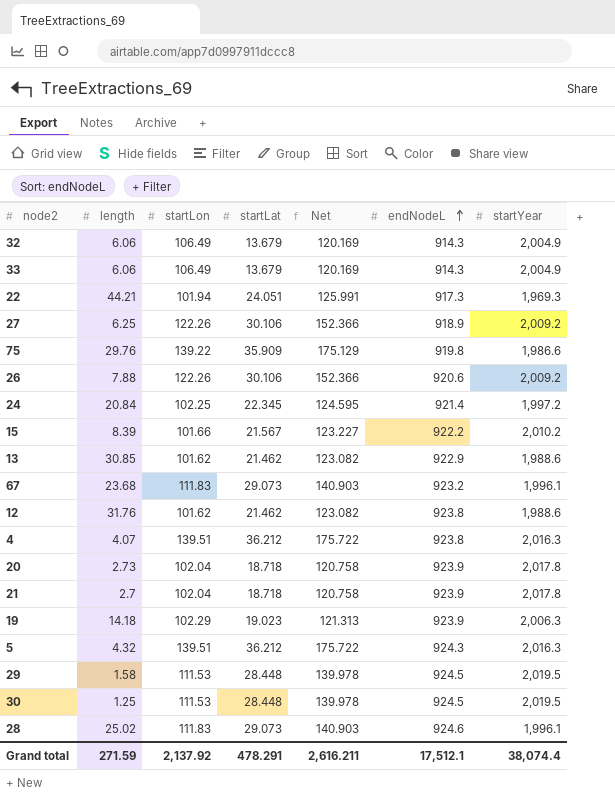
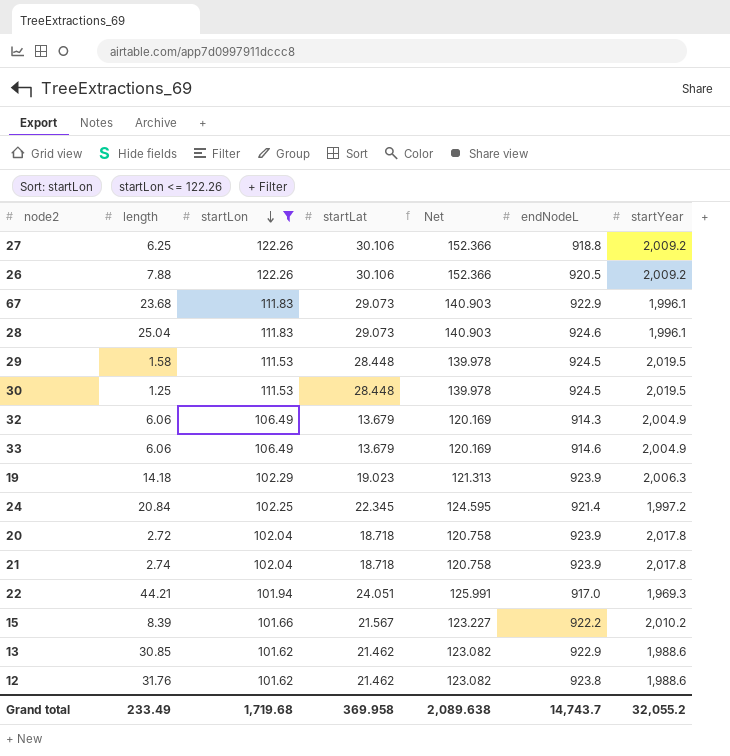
filter: none -> startLon <= 122.26
row order: endNodeL ascending -> startLon descending
27 | endNodeL: 918.9 -> 918.8
26 | endNodeL: 920.6 -> 920.5
67 | endNodeL: 923.2 -> 922.9
28 | length: 25.02 -> 25.04
33 | endNodeL: 914.3 -> 914.6
20 | length: 2.73 -> 2.72
21 | length: 2.7 -> 2.74
22 | endNodeL: 917.3 -> 917.0
Grand total | length: 271.59 -> 233.49
Grand total | startLon: 2,137.92 -> 1,719.68
Grand total | startLat: 478.291 -> 369.958
Grand total | Net: 2,616.211 -> 2,089.638
Grand total | endNodeL: 17,512.1 -> 14,743.7
Grand total | startYear: 38,074.4 -> 32,055.2

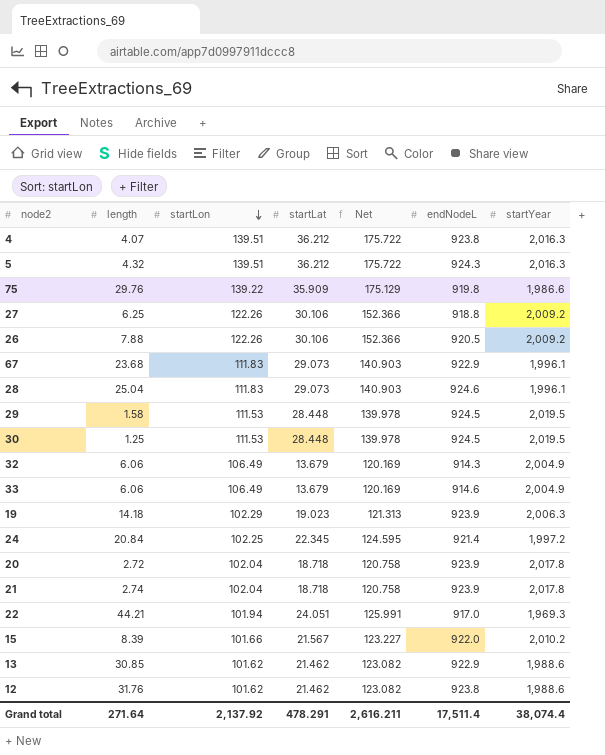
filter: startLon <= 122.26 -> none
15 | endNodeL: 922.2 -> 922.0
Grand total | length: 233.49 -> 271.64
Grand total | startLon: 1,719.68 -> 2,137.92
Grand total | startLat: 369.958 -> 478.291
Grand total | Net: 2,089.638 -> 2,616.211
Grand total | endNodeL: 14,743.7 -> 17,511.4
Grand total | startYear: 32,055.2 -> 38,074.4

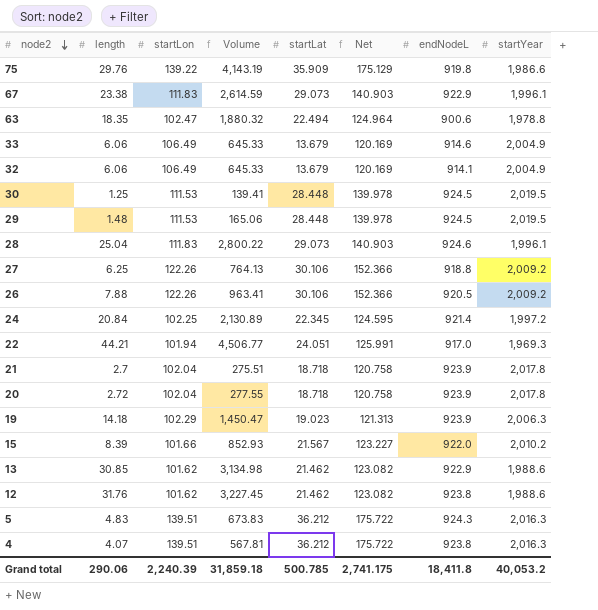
row order: startLon descending -> node2 descending
column Volume | formula: none -> [length] * [startLon]
67 | length: 23.68 -> 23.38
row 63: none -> 18.35 | 102.47 | 1,880.32 | 22.494 | 124.964 | 900.6 | 1,978.8
32 | endNodeL: 914.3 -> 914.1
29 | length: 1.58 -> 1.48
21 | length: 2.74 -> 2.7
5 | length: 4.32 -> 4.83
Grand total | length: 271.64 -> 290.06
Grand total | startLon: 2,137.92 -> 2,240.39
Grand total | startLat: 478.291 -> 500.785
Grand total | Net: 2,616.211 -> 2,741.175
Grand total | endNodeL: 17,511.4 -> 18,411.8
Grand total | startYear: 38,074.4 -> 40,053.2

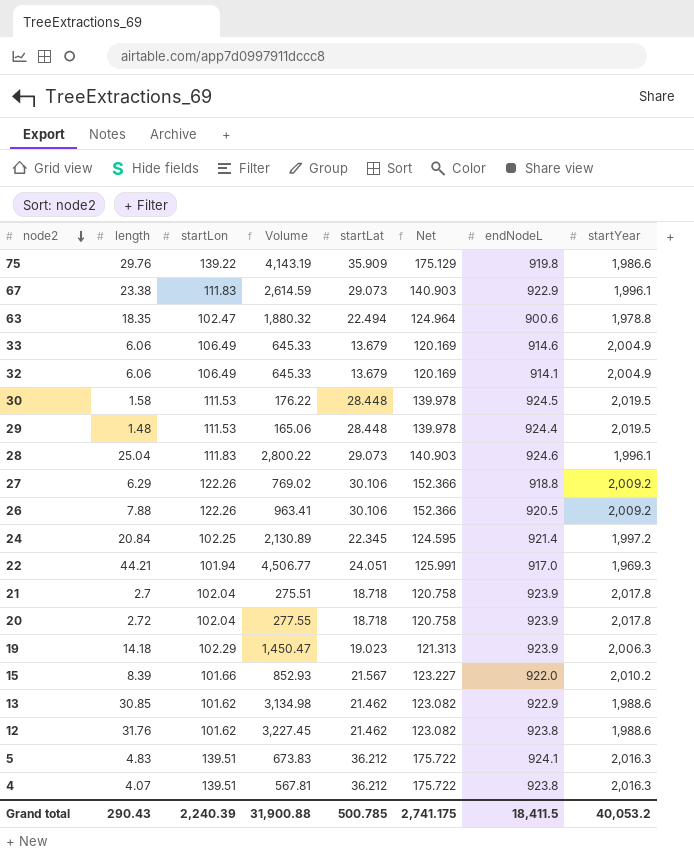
30 | length: 1.25 -> 1.58
30 | Volume: 139.41 -> 176.22
29 | endNodeL: 924.5 -> 924.4
27 | length: 6.25 -> 6.29
27 | Volume: 764.13 -> 769.02
5 | endNodeL: 924.3 -> 924.1
Grand total | length: 290.06 -> 290.43
Grand total | Volume: 31,859.18 -> 31,900.88
Grand total | endNodeL: 18,411.8 -> 18,411.5

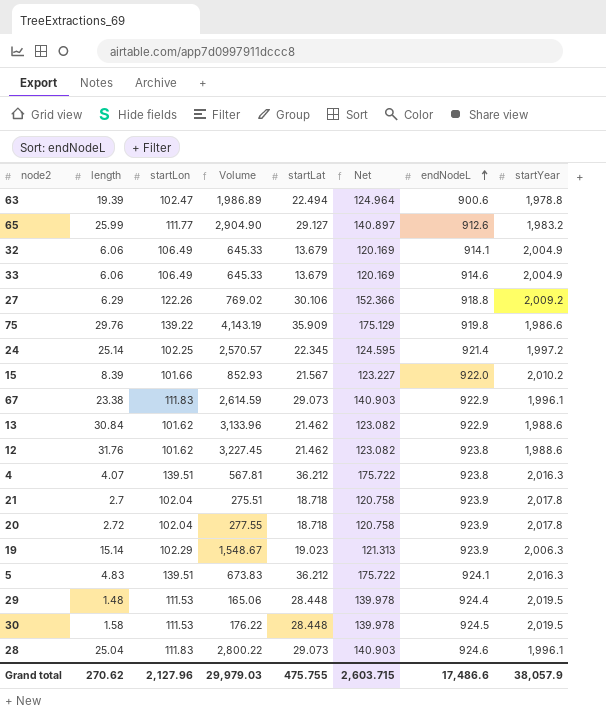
row order: node2 descending -> endNodeL ascending
row 26: 7.88 | 122.26 | 963.41 | 30.106 | 152.366 | 920.5 | 2,009.2 -> none
row 22: 44.21 | 101.94 | 4,506.77 | 24.051 | 125.991 | 917.0 | 1,969.3 -> none
63 | length: 18.35 -> 19.39
63 | Volume: 1,880.32 -> 1,986.89
row 65: none -> 25.99 | 111.77 | 2,904.90 | 29.127 | 140.897 | 912.6 | 1,983.2
24 | length: 20.84 -> 25.14
24 | Volume: 2,130.89 -> 2,570.57
13 | length: 30.85 -> 30.84
13 | Volume: 3,134.98 -> 3,133.96
19 | length: 14.18 -> 15.14
19 | Volume: 1,450.47 -> 1,548.67
Grand total | length: 290.43 -> 270.62
Grand total | startLon: 2,240.39 -> 2,127.96
Grand total | Volume: 31,900.88 -> 29,979.03
Grand total | startLat: 500.785 -> 475.755
Grand total | Net: 2,741.175 -> 2,603.715
Grand total | endNodeL: 18,411.5 -> 17,486.6
Grand total | startYear: 40,053.2 -> 38,057.9

